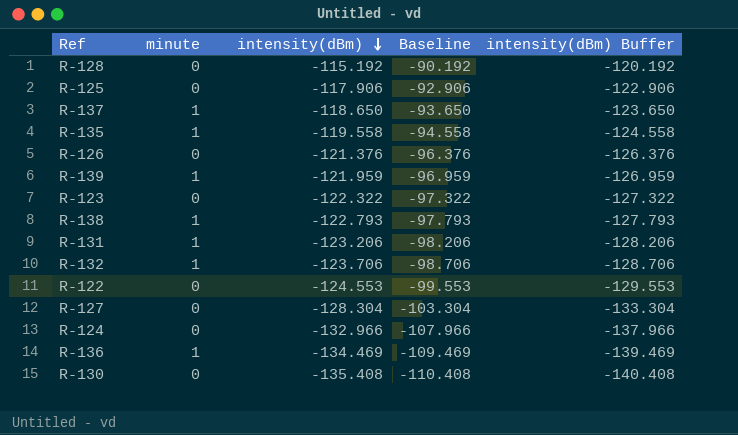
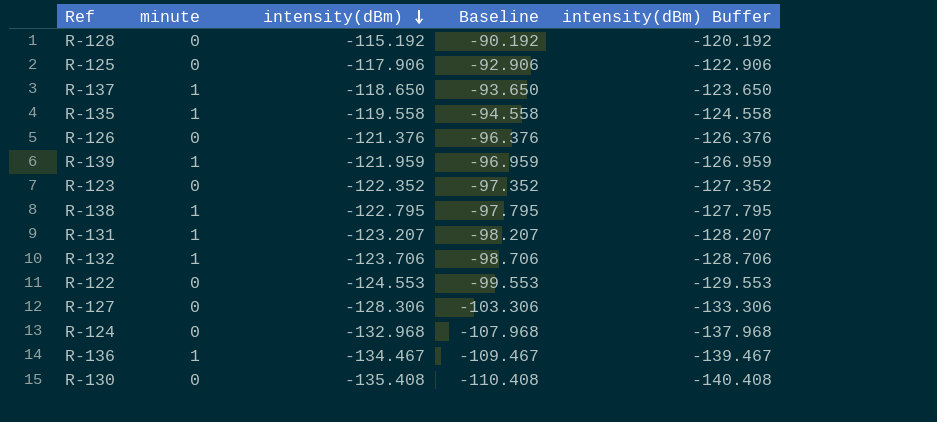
R-123 | intensity(dBm): -122.322 -> -122.352
R-123 | Baseline: -97.322 -> -97.352
R-123 | intensity(dBm) Buffer: -127.322 -> -127.352
R-138 | intensity(dBm): -122.793 -> -122.795
R-138 | Baseline: -97.793 -> -97.795
R-138 | intensity(dBm) Buffer: -127.793 -> -127.795
R-131 | intensity(dBm): -123.206 -> -123.207
R-131 | Baseline: -98.206 -> -98.207
R-131 | intensity(dBm) Buffer: -128.206 -> -128.207
R-127 | intensity(dBm): -128.304 -> -128.306
R-127 | Baseline: -103.304 -> -103.306
R-127 | intensity(dBm) Buffer: -133.304 -> -133.306
R-124 | intensity(dBm): -132.966 -> -132.968
R-124 | Baseline: -107.966 -> -107.968
R-124 | intensity(dBm) Buffer: -137.966 -> -137.968
R-136 | intensity(dBm): -134.469 -> -134.467
R-136 | Baseline: -109.469 -> -109.467
R-136 | intensity(dBm) Buffer: -139.469 -> -139.467

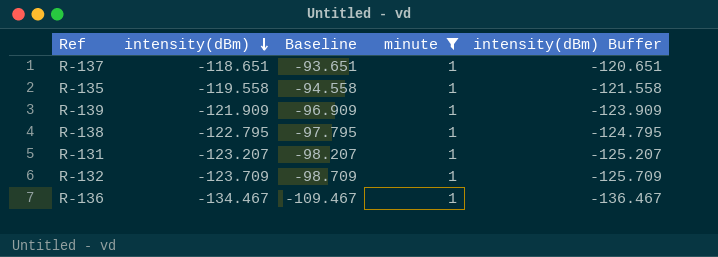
filter: none -> minute = 1
column minute | position: 2 -> 4
column intensity(dBm) Buffer | formula: [intensity(dBm)] - 5 -> [intensity(dBm)] - 2
R-137 | intensity(dBm): -118.650 -> -118.651
R-137 | Baseline: -93.650 -> -93.651
R-139 | intensity(dBm): -121.959 -> -121.909
R-139 | Baseline: -96.959 -> -96.909
R-132 | intensity(dBm): -123.706 -> -123.709
R-132 | Baseline: -98.706 -> -98.709

